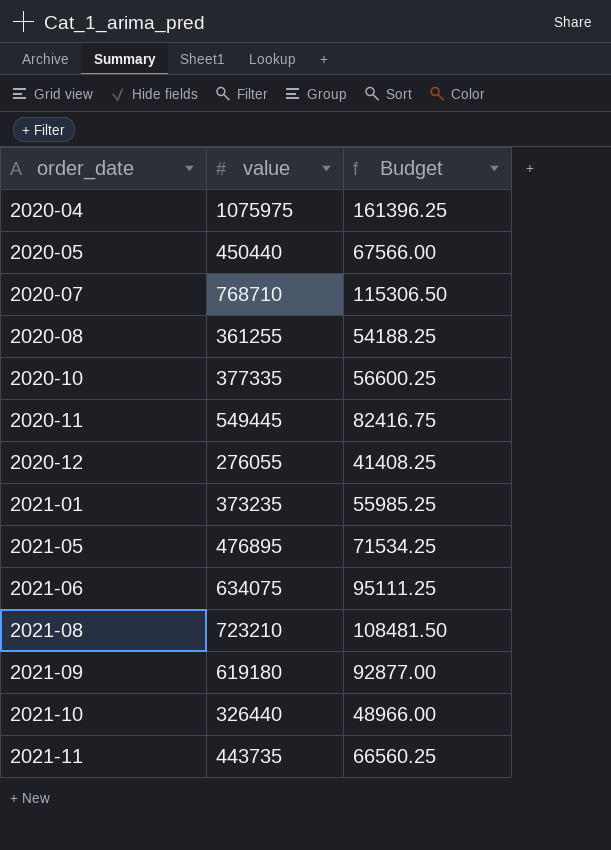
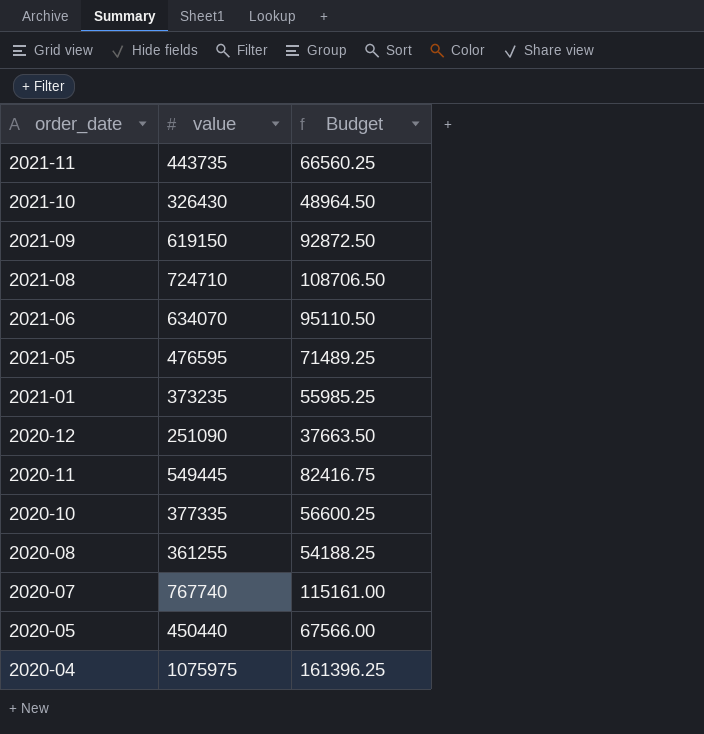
row order: order_date ascending -> order_date descending
2021-10 | value: 326440 -> 326430
2021-10 | Budget: 48966.00 -> 48964.50
2021-09 | value: 619180 -> 619150
2021-09 | Budget: 92877.00 -> 92872.50
2021-08 | value: 723210 -> 724710
2021-08 | Budget: 108481.50 -> 108706.50
2021-06 | value: 634075 -> 634070
2021-06 | Budget: 95111.25 -> 95110.50
2021-05 | value: 476895 -> 476595
2021-05 | Budget: 71534.25 -> 71489.25
2020-12 | value: 276055 -> 251090
2020-12 | Budget: 41408.25 -> 37663.50
2020-07 | value: 768710 -> 767740
2020-07 | Budget: 115306.50 -> 115161.00

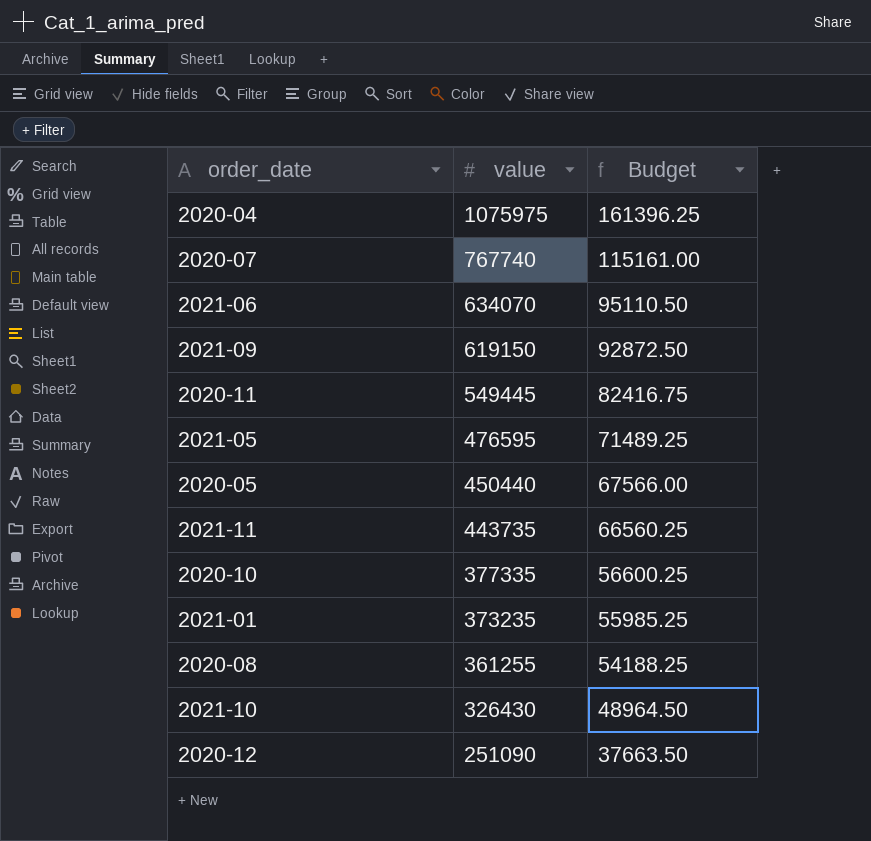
row order: order_date descending -> value descending
row 2021-08: 724710 | 108706.50 -> none

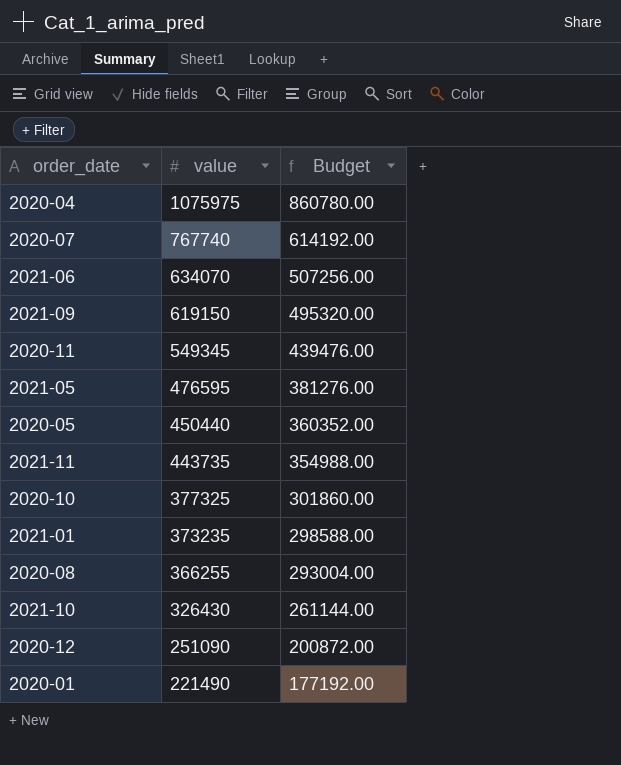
column Budget | formula: [value] * 0.15 -> [value] * 0.8
2020-11 | value: 549445 -> 549345
2020-10 | value: 377335 -> 377325
2020-08 | value: 361255 -> 366255
row 2020-01: none -> 221490 | 177192.00

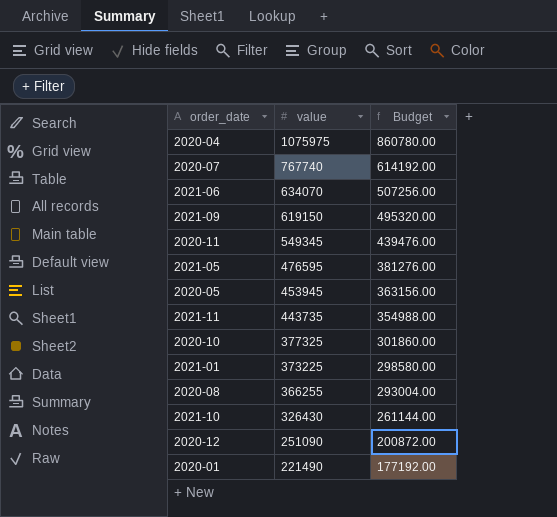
2020-05 | value: 450440 -> 453945
2020-05 | Budget: 360352.00 -> 363156.00
2021-01 | value: 373235 -> 373225
2021-01 | Budget: 298588.00 -> 298580.00

